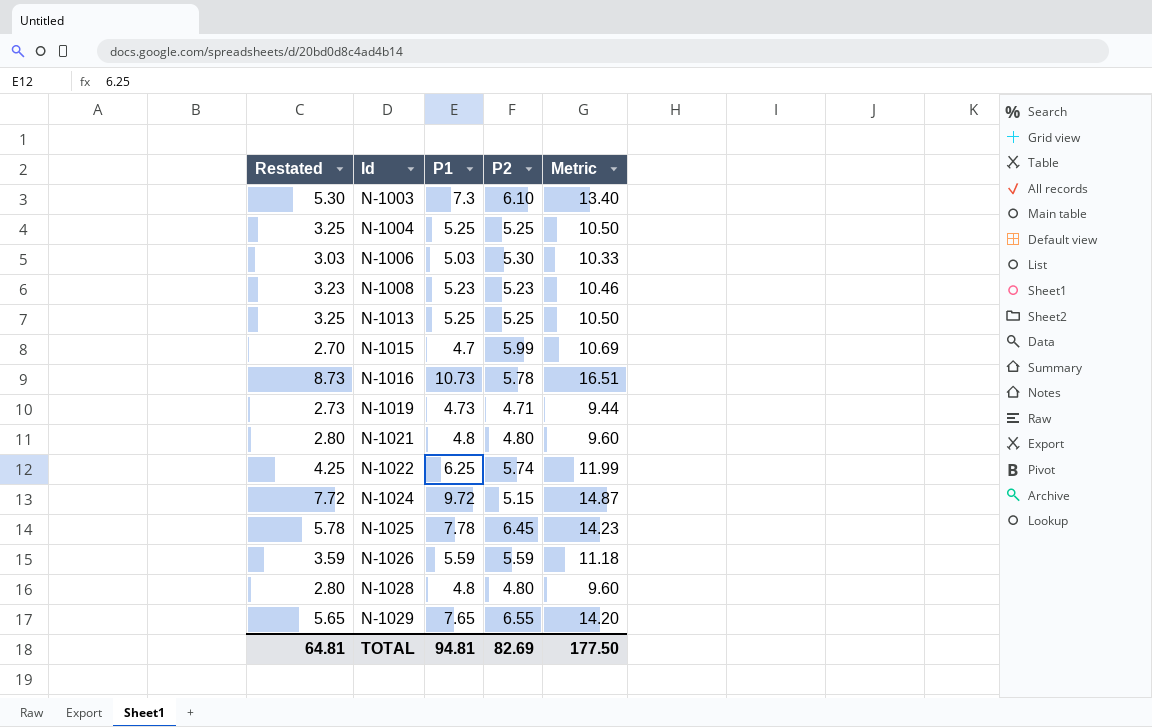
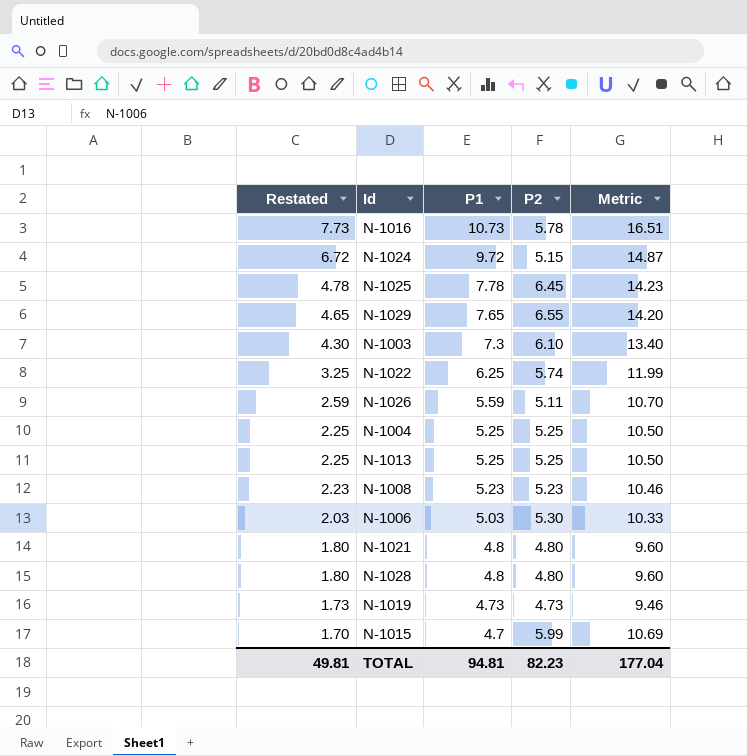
row order: Id ascending -> Restated descending
column Restated | formula: [P1] - 2 -> [P1] - 3
N-1026 | P2: 5.59 -> 5.11
N-1026 | Metric: 11.18 -> 10.70
N-1019 | P2: 4.71 -> 4.73
N-1019 | Metric: 9.44 -> 9.46
TOTAL | Restated: 64.81 -> 49.81
TOTAL | P2: 82.69 -> 82.23
TOTAL | Metric: 177.50 -> 177.04

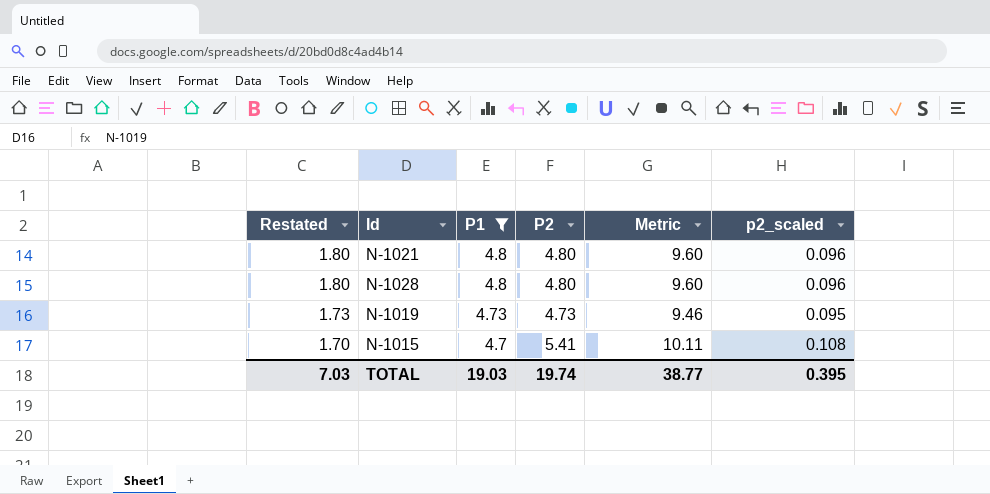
filter: none -> P1 <= 4.8
column p2_scaled | formula: none -> [P2] * 0.02
N-1015 | P2: 5.99 -> 5.41
N-1015 | Metric: 10.69 -> 10.11
TOTAL | Restated: 49.81 -> 7.03
TOTAL | P1: 94.81 -> 19.03
TOTAL | P2: 82.23 -> 19.74
TOTAL | Metric: 177.04 -> 38.77

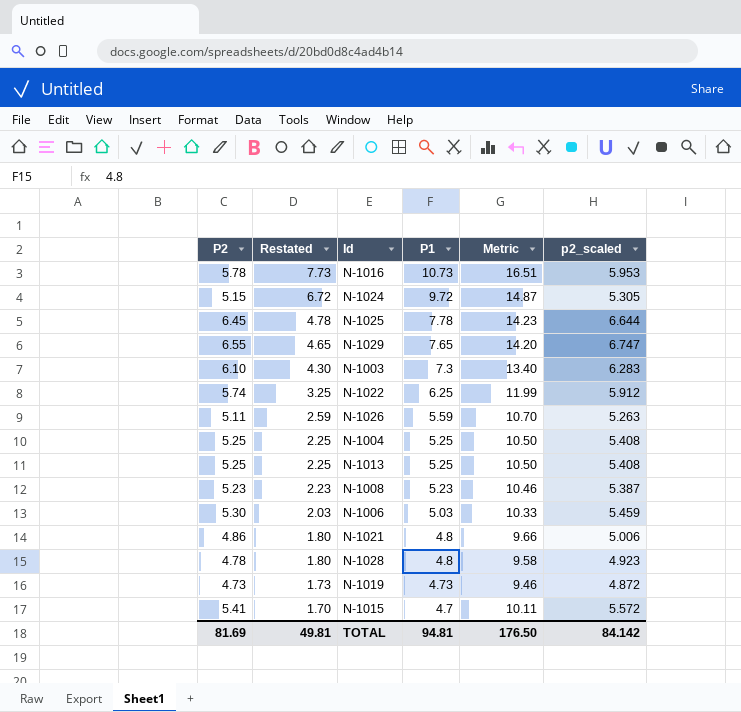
filter: P1 <= 4.8 -> none
column P2 | position: 4 -> 1
column p2_scaled | formula: [P2] * 0.02 -> [P2] * 1.03
N-1021 | P2: 4.80 -> 4.86
N-1021 | Metric: 9.60 -> 9.66
N-1028 | P2: 4.80 -> 4.78
N-1028 | Metric: 9.60 -> 9.58
TOTAL | P2: 19.74 -> 81.69
TOTAL | Restated: 7.03 -> 49.81
TOTAL | P1: 19.03 -> 94.81
TOTAL | Metric: 38.77 -> 176.50
TOTAL | p2_scaled: 0.395 -> 84.142

